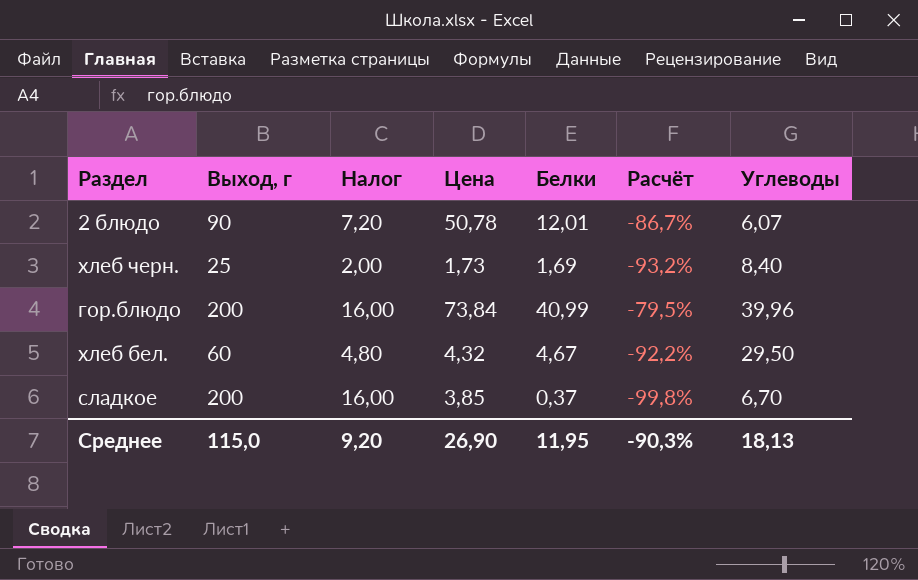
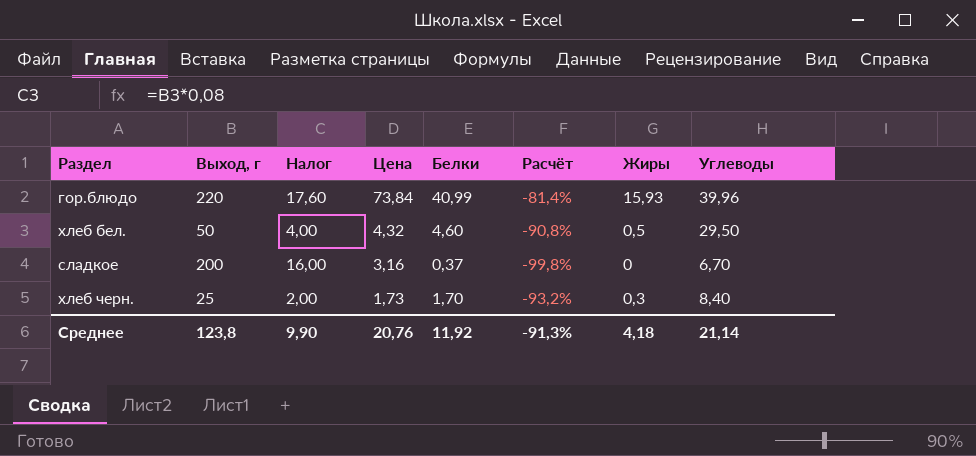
row order: none -> Цена descending
column Жиры | position: none -> 7
row 2 блюдо: 90 | 7,20 | 50,78 | 12,01 | -86,7% | 6,07 -> none
гор.блюдо | Выход, г: 200 -> 220
гор.блюдо | Налог: 16,00 -> 17,60
гор.блюдо | Расчёт: -79,5% -> -81,4%
хлеб бел. | Выход, г: 60 -> 50
хлеб бел. | Налог: 4,80 -> 4,00
хлеб бел. | Белки: 4,67 -> 4,60
хлеб бел. | Расчёт: -92,2% -> -90,8%
сладкое | Цена: 3,85 -> 3,16
хлеб черн. | Белки: 1,69 -> 1,70
Среднее | Выход, г: 115,0 -> 123,8
Среднее | Налог: 9,20 -> 9,90
Среднее | Цена: 26,90 -> 20,76
Среднее | Белки: 11,95 -> 11,92
Среднее | Расчёт: -90,3% -> -91,3%
Среднее | Углеводы: 18,13 -> 21,14

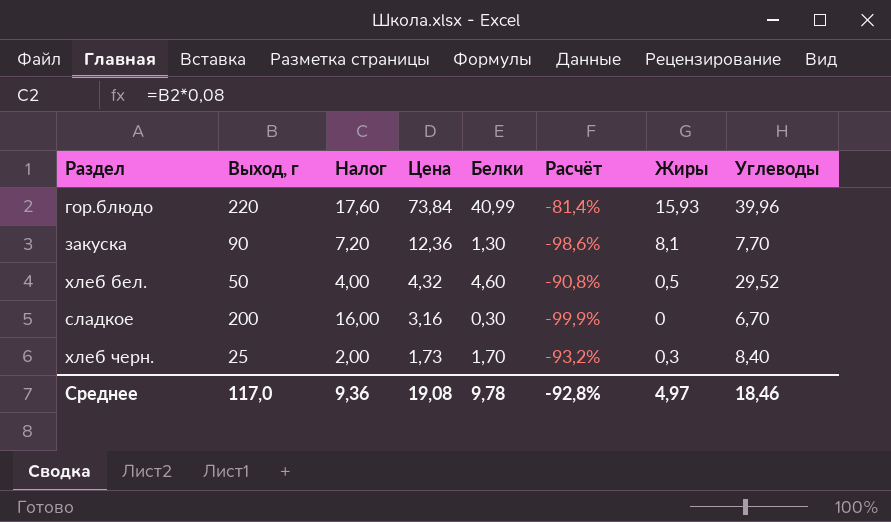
row закуска: none -> 90 | 7,20 | 12,36 | 1,30 | -98,6% | 8,1 | 7,70
хлеб бел. | Углеводы: 29,50 -> 29,52
сладкое | Белки: 0,37 -> 0,30
сладкое | Расчёт: -99,8% -> -99,9%
Среднее | Выход, г: 123,8 -> 117,0
Среднее | Налог: 9,90 -> 9,36
Среднее | Цена: 20,76 -> 19,08
Среднее | Белки: 11,92 -> 9,78
Среднее | Расчёт: -91,3% -> -92,8%
Среднее | Жиры: 4,18 -> 4,97
Среднее | Углеводы: 21,14 -> 18,46

